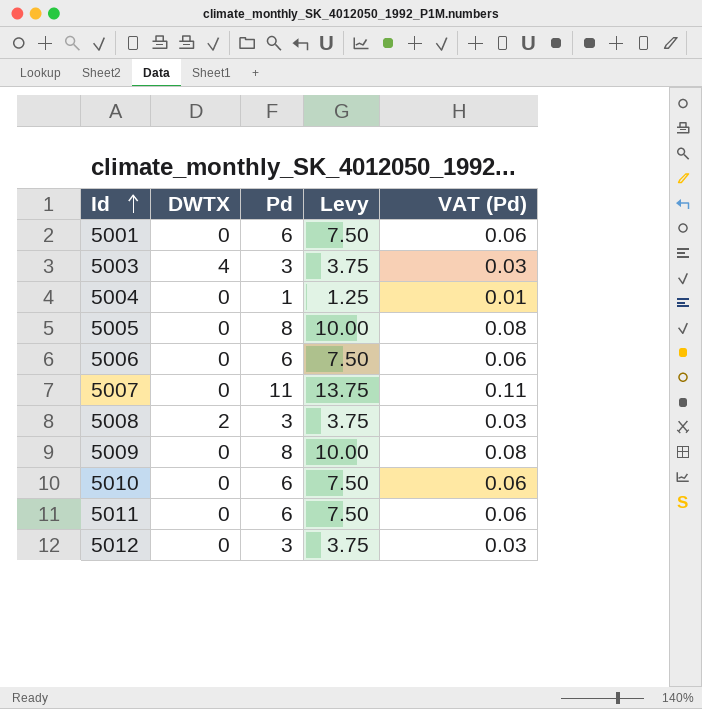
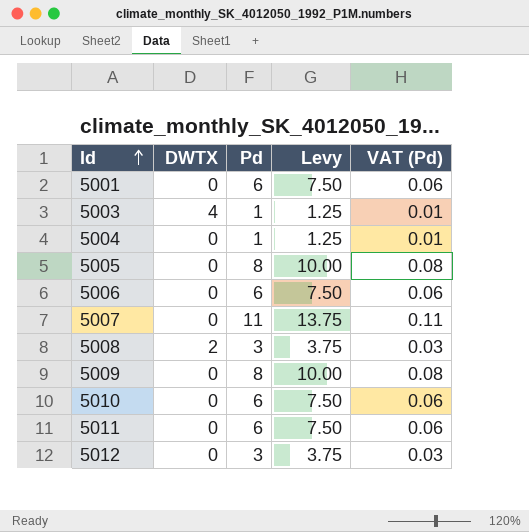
5003 | Pd: 3 -> 1
5003 | Levy: 3.75 -> 1.25
5003 | VAT (Pd): 0.03 -> 0.01

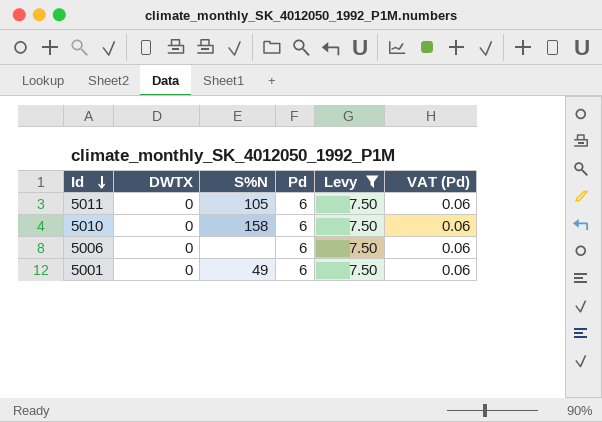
filter: none -> Levy = 7.50
row order: Id ascending -> Id descending
column S%N | position: none -> 3

